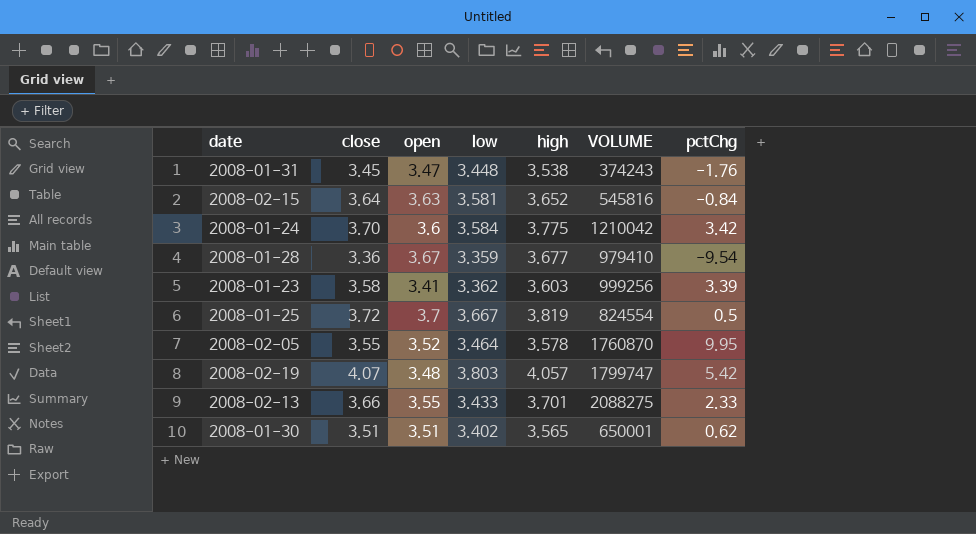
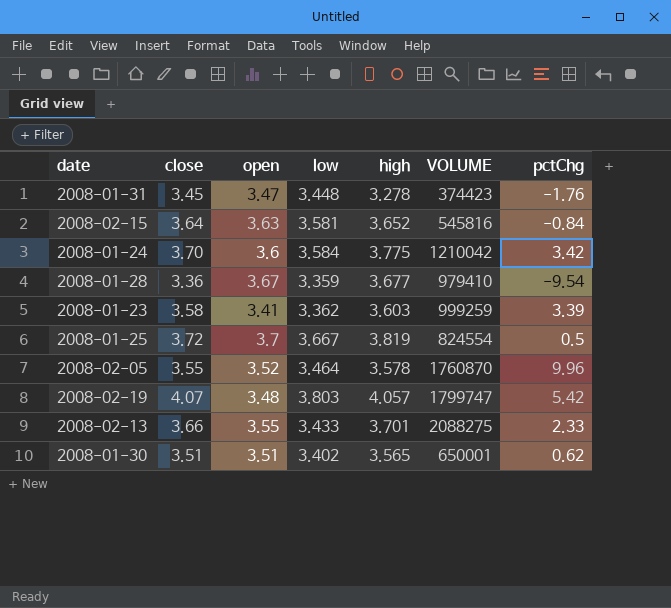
2008-01-31 | high: 3.538 -> 3.278
2008-01-31 | VOLUME: 374243 -> 374423
2008-01-23 | VOLUME: 999256 -> 999259
2008-02-05 | pctChg: 9.95 -> 9.96

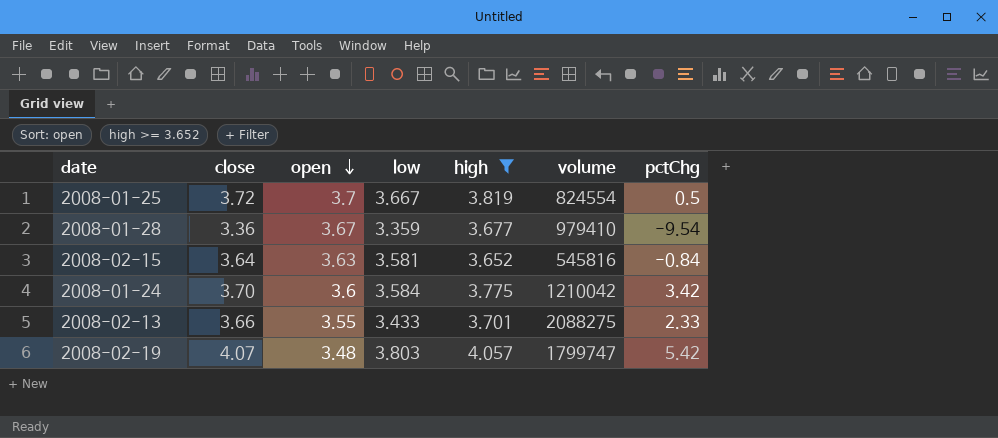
filter: none -> high >= 3.652
row order: none -> open descending
column name: VOLUME -> volume

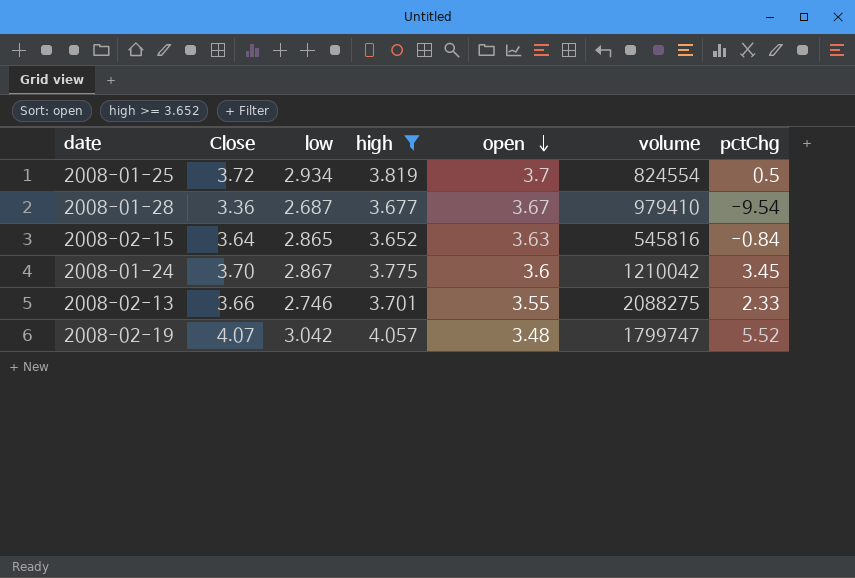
column name: close -> Close
column open | position: 3 -> 5
2008-01-25 | low: 3.667 -> 2.934
2008-01-28 | low: 3.359 -> 2.687
2008-02-15 | low: 3.581 -> 2.865
2008-01-24 | low: 3.584 -> 2.867
2008-01-24 | pctChg: 3.42 -> 3.45
2008-02-13 | low: 3.433 -> 2.746
2008-02-19 | low: 3.803 -> 3.042
2008-02-19 | pctChg: 5.42 -> 5.52

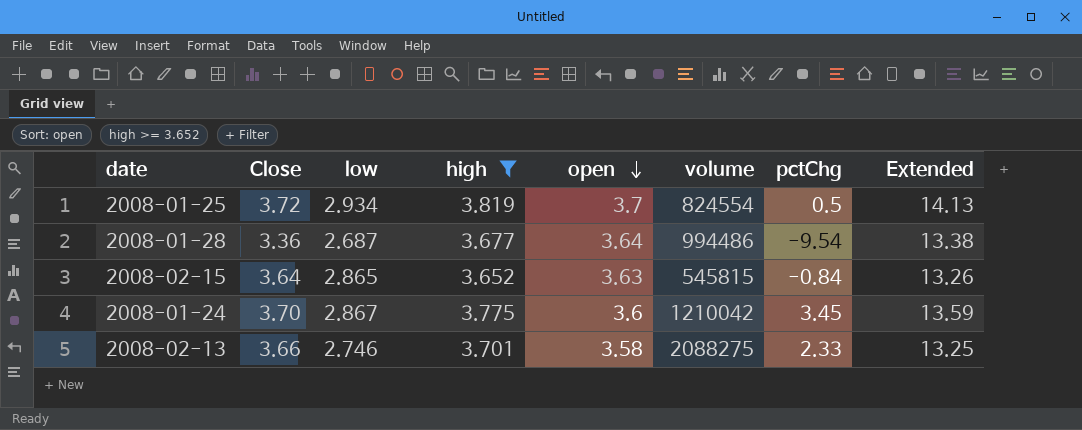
column Extended | formula: none -> [high] * [open]
row 2008-02-19: 4.07 | 3.042 | 4.057 | 3.48 | 1799747 | 5.52 -> none
2008-01-28 | open: 3.67 -> 3.64
2008-01-28 | volume: 979410 -> 994486
2008-02-15 | volume: 545816 -> 545815
2008-02-13 | open: 3.55 -> 3.58

